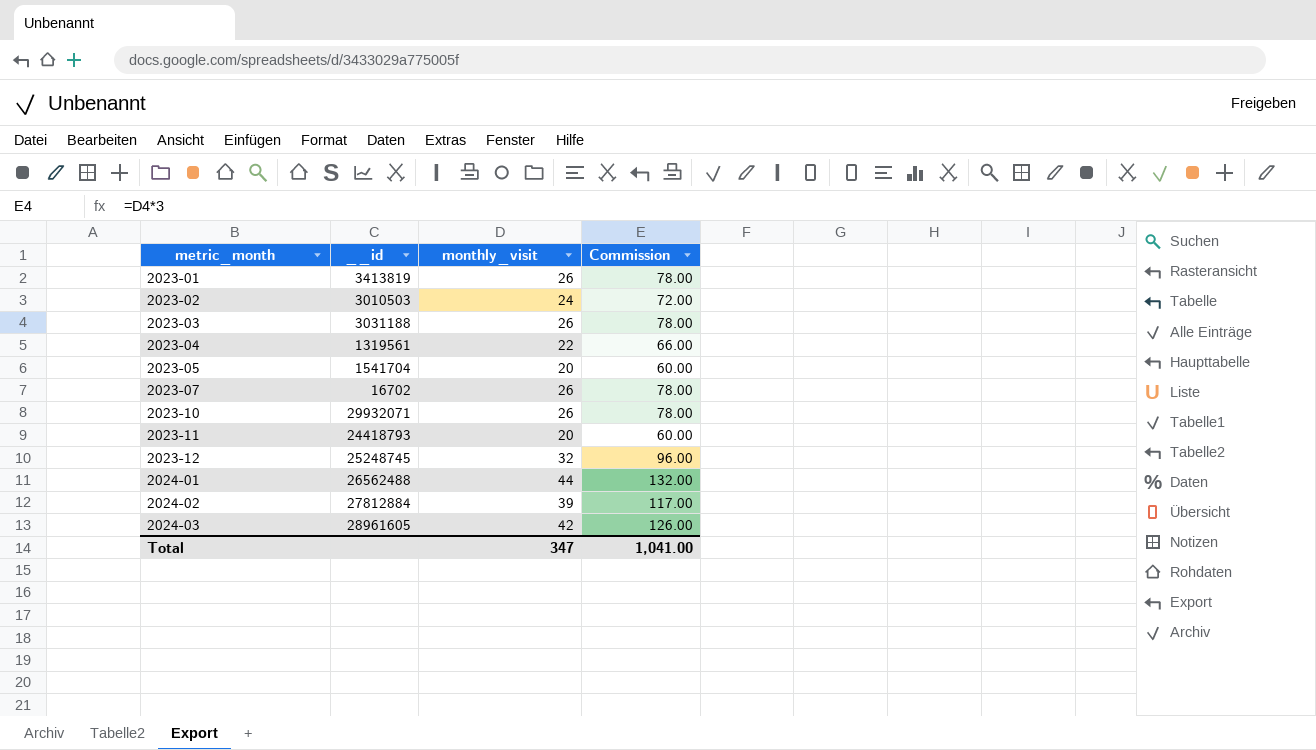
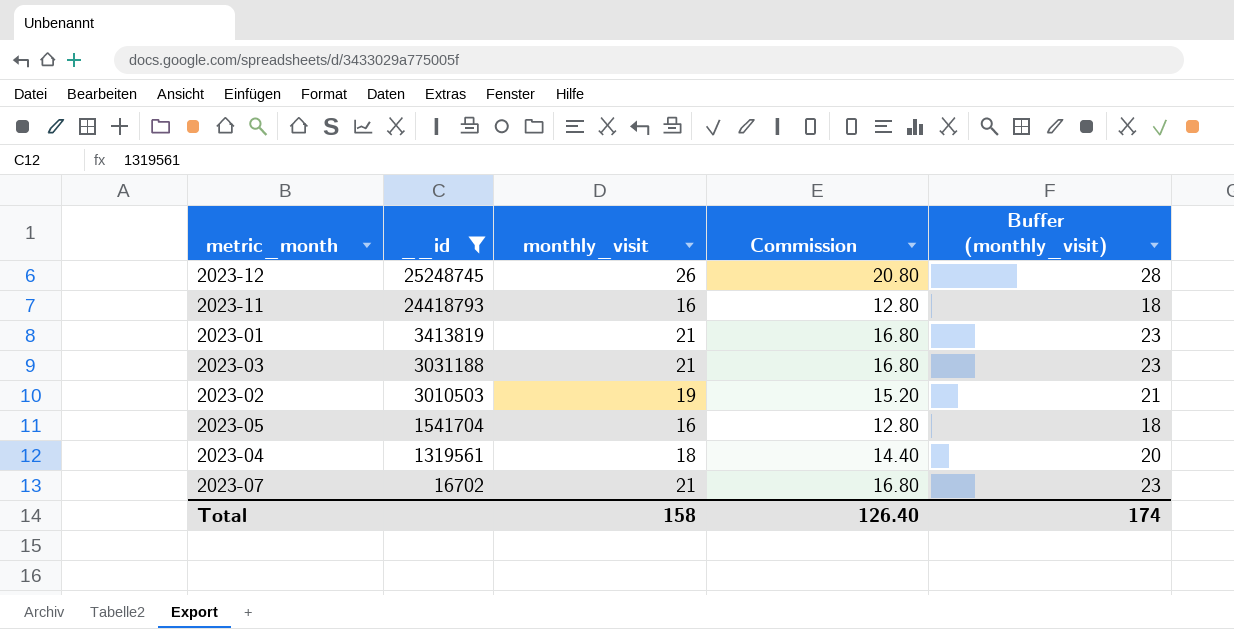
filter: none -> __id <= 25248745
row order: metric_month ascending -> __id descending
column Commission | formula: [monthly_visit] * 3 -> [monthly_visit] * 0.8
column Buffer (monthly_visit) | formula: none -> [monthly_visit] + 2
2023-12 | monthly_visit: 32 -> 26
2023-11 | monthly_visit: 20 -> 16
2023-01 | monthly_visit: 26 -> 21
2023-03 | monthly_visit: 26 -> 21
2023-02 | monthly_visit: 24 -> 19
2023-05 | monthly_visit: 20 -> 16
2023-04 | monthly_visit: 22 -> 18
2023-07 | monthly_visit: 26 -> 21
Total | monthly_visit: 347 -> 158
Total | Commission: 1,041.00 -> 126.40

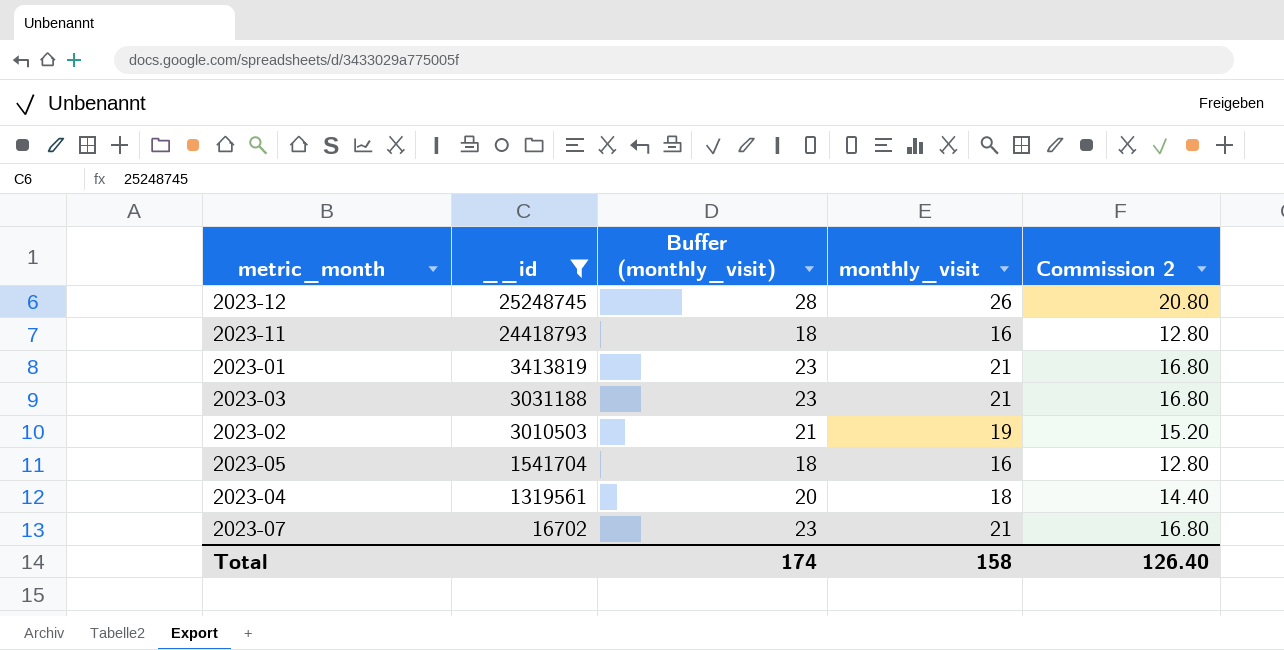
column Buffer (monthly_visit) | position: 5 -> 3
column name: Commission -> Commission 2

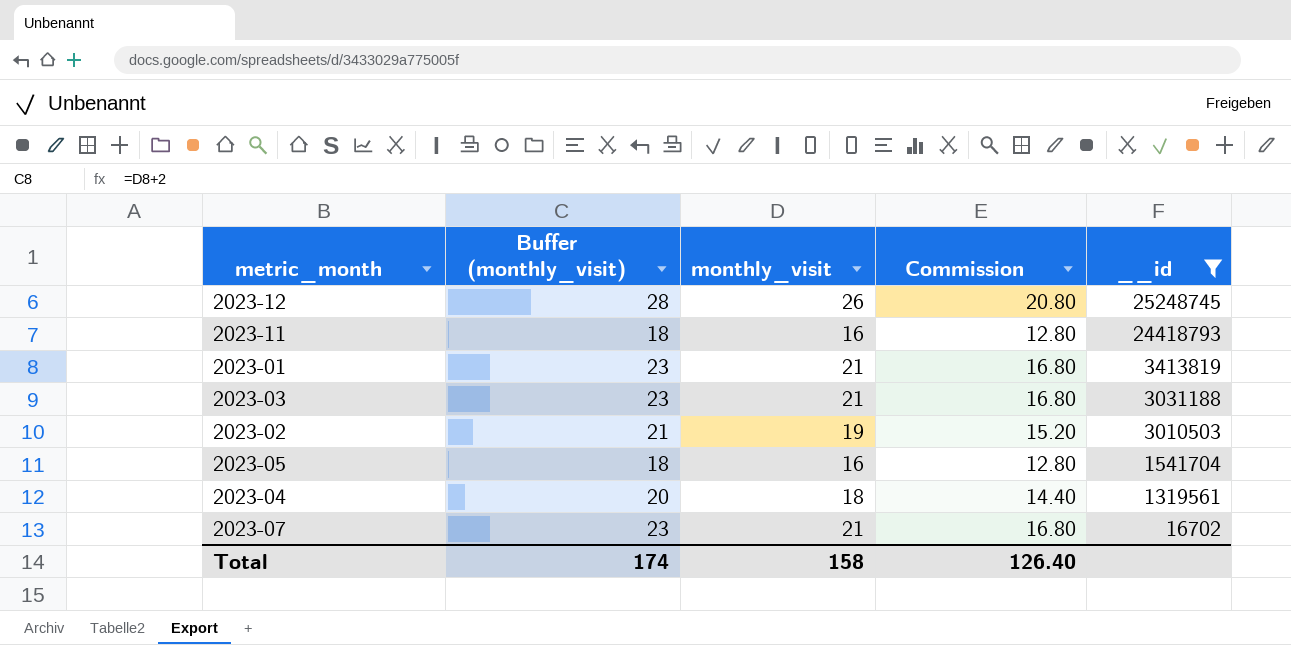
column name: Commission 2 -> Commission
column __id | position: 2 -> 5

